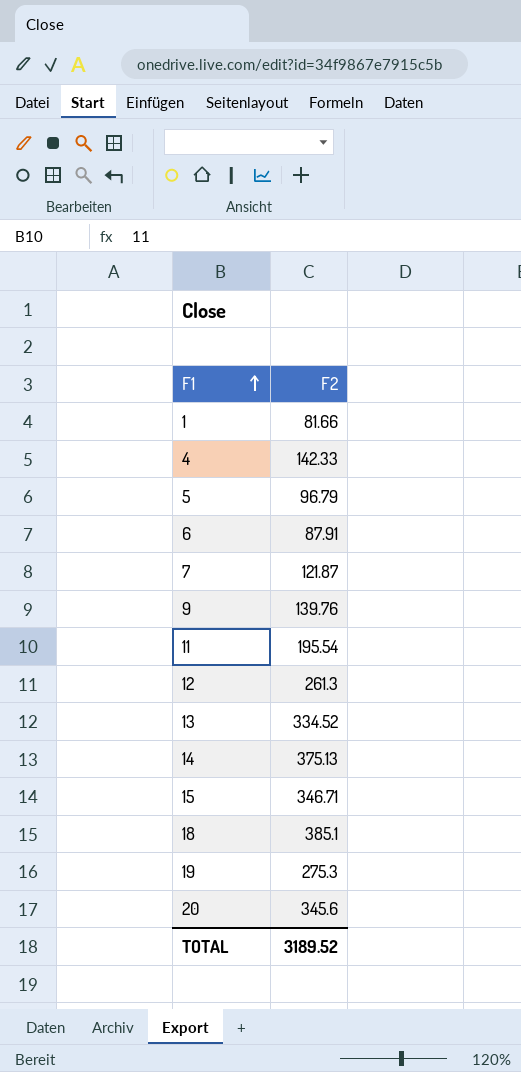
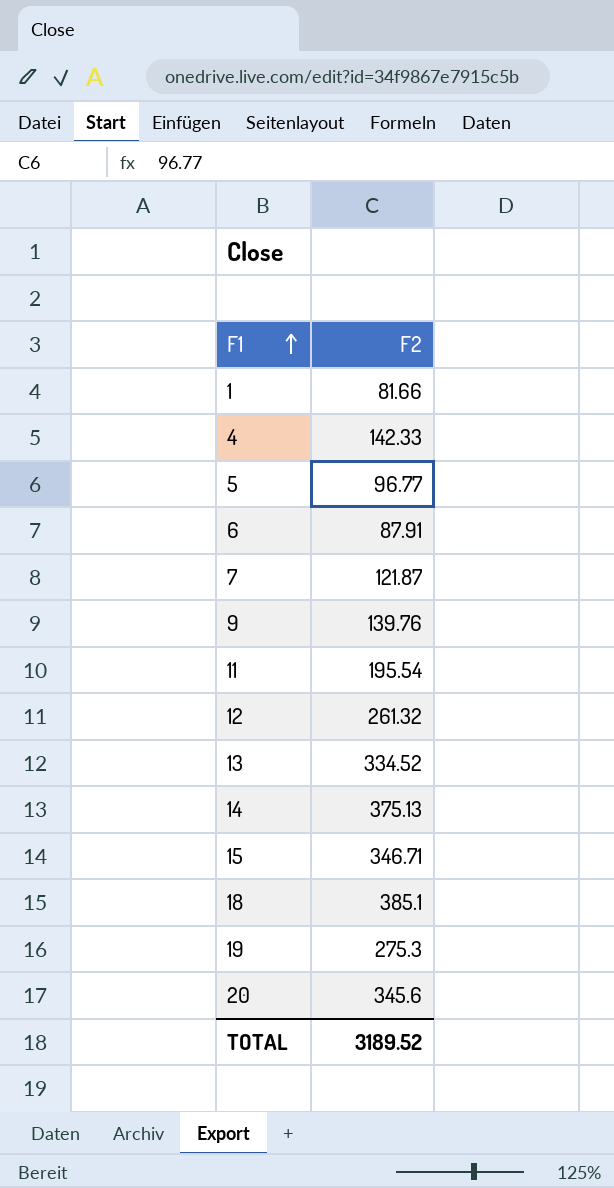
5 | F2: 96.79 -> 96.77
12 | F2: 261.3 -> 261.32

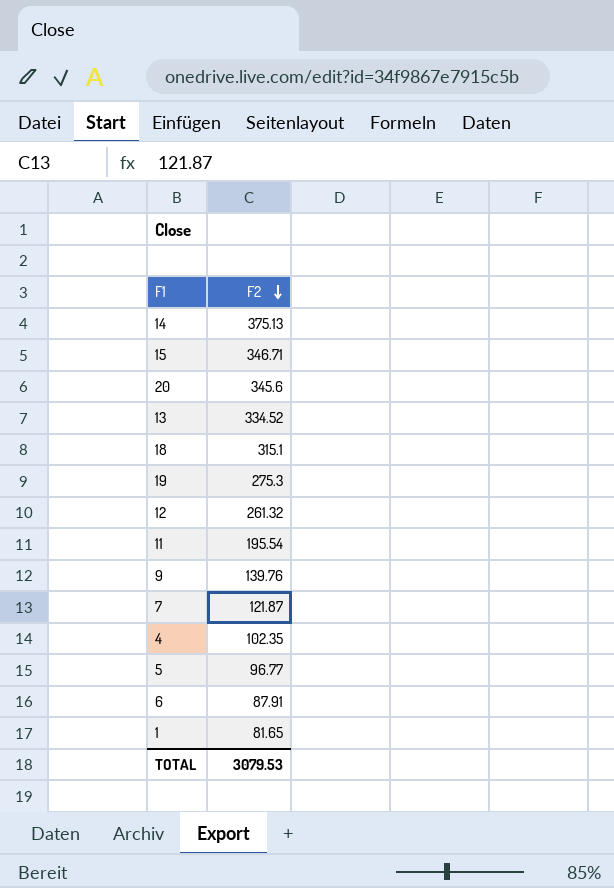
row order: F1 ascending -> F2 descending
18 | F2: 385.1 -> 315.1
4 | F2: 142.33 -> 102.35
1 | F2: 81.66 -> 81.65
TOTAL | F2: 3189.52 -> 3079.53

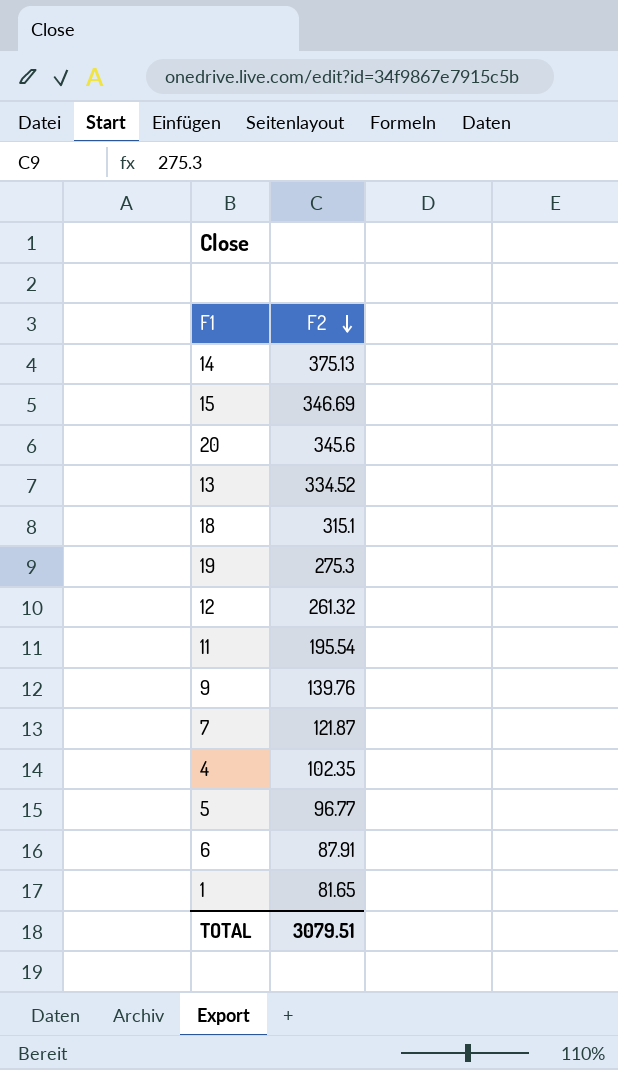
15 | F2: 346.71 -> 346.69
TOTAL | F2: 3079.53 -> 3079.51

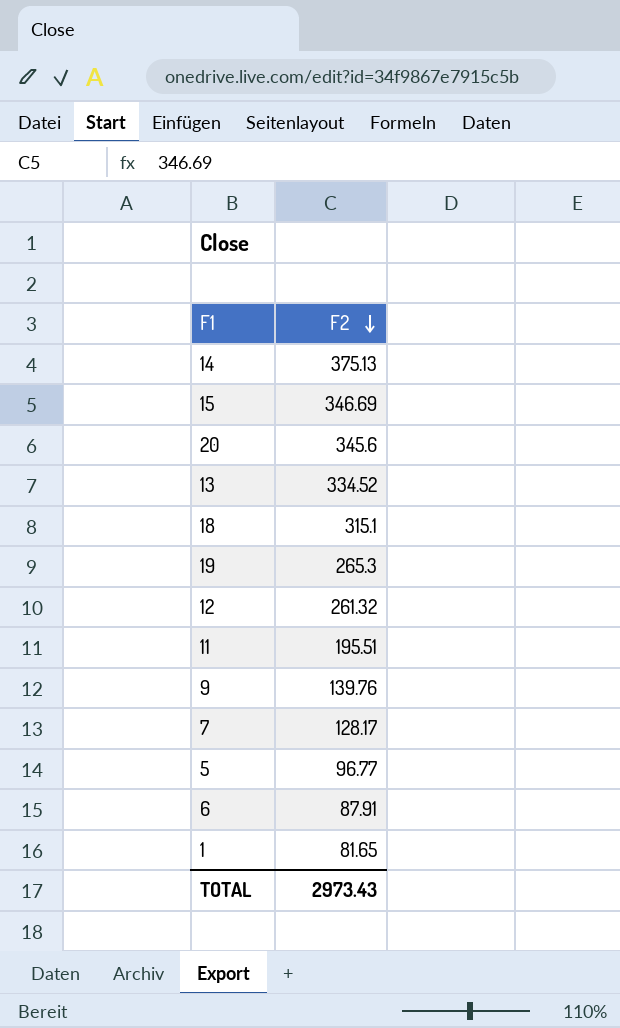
row 4: 102.35 -> none
19 | F2: 275.3 -> 265.3
11 | F2: 195.54 -> 195.51
7 | F2: 121.87 -> 128.17
TOTAL | F2: 3079.51 -> 2973.43

